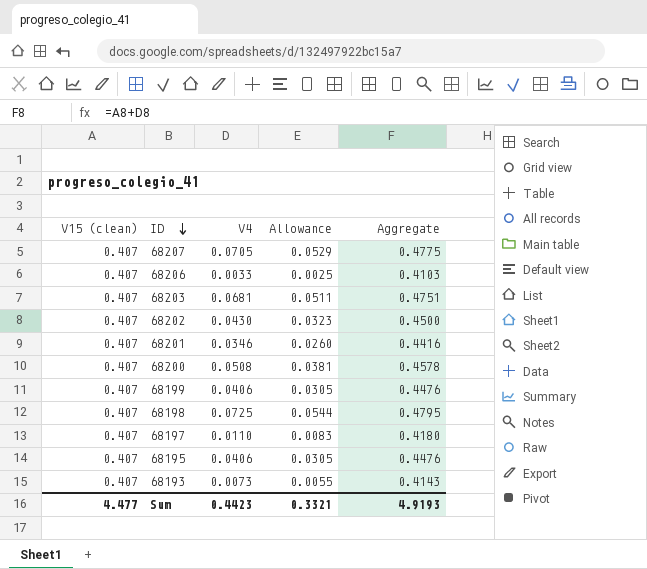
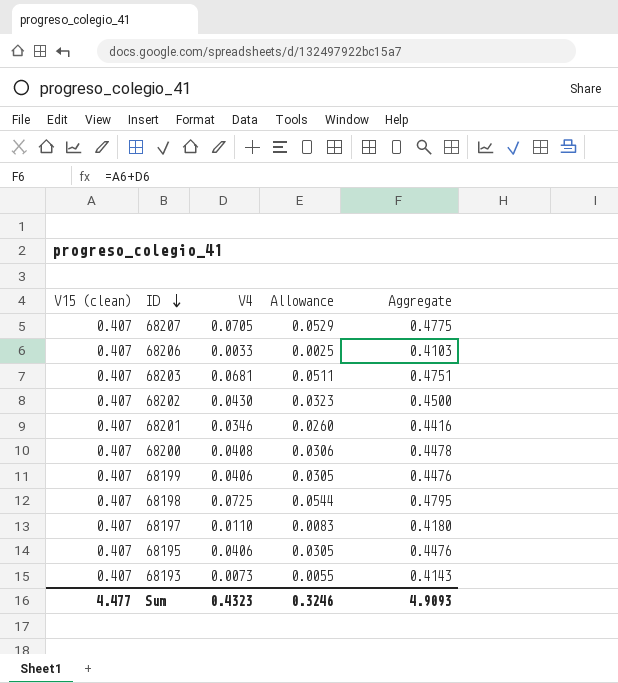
68200 | V4: 0.0508 -> 0.0408
68200 | Allowance: 0.0381 -> 0.0306
68200 | Aggregate: 0.4578 -> 0.4478
Sum | V4: 0.4423 -> 0.4323
Sum | Allowance: 0.3321 -> 0.3246
Sum | Aggregate: 4.9193 -> 4.9093

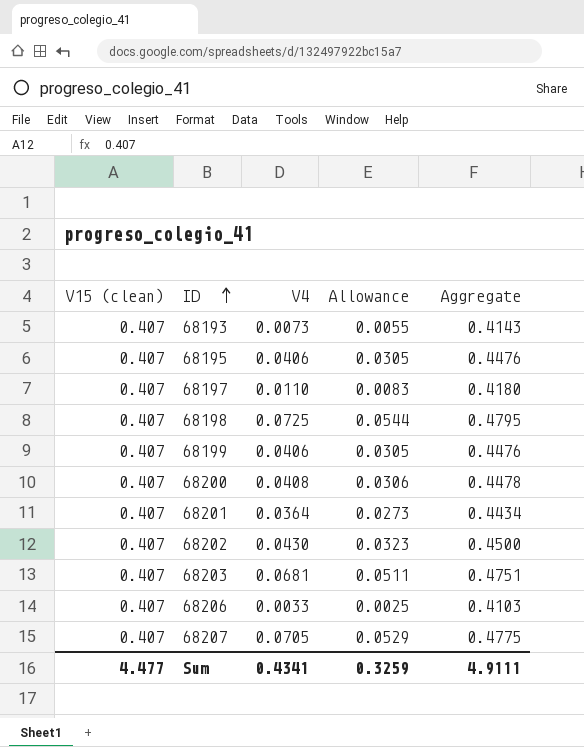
row order: ID descending -> ID ascending
68201 | V4: 0.0346 -> 0.0364
68201 | Allowance: 0.0260 -> 0.0273
68201 | Aggregate: 0.4416 -> 0.4434
Sum | V4: 0.4323 -> 0.4341
Sum | Allowance: 0.3246 -> 0.3259
Sum | Aggregate: 4.9093 -> 4.9111

